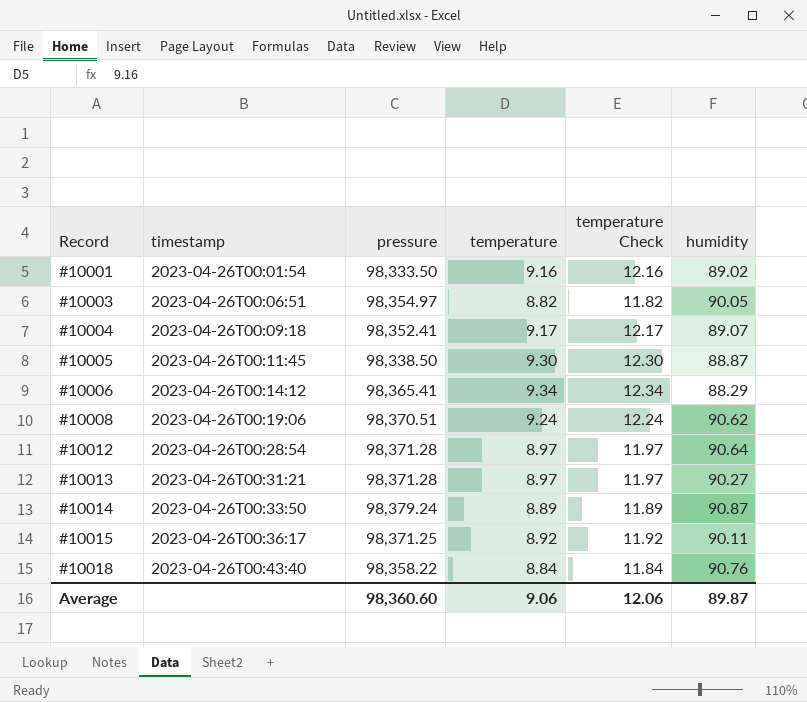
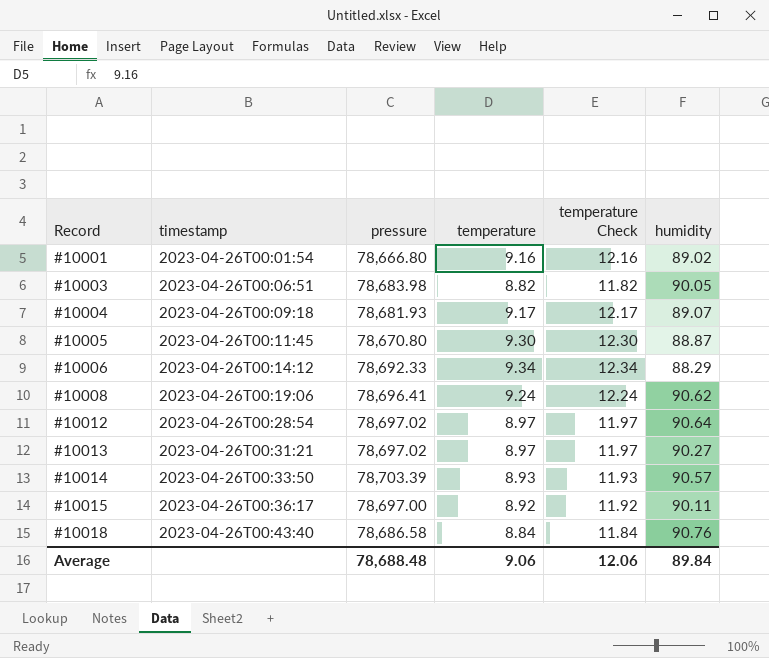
#10001 | pressure: 98,333.50 -> 78,666.80
#10003 | pressure: 98,354.97 -> 78,683.98
#10004 | pressure: 98,352.41 -> 78,681.93
#10005 | pressure: 98,338.50 -> 78,670.80
#10006 | pressure: 98,365.41 -> 78,692.33
#10008 | pressure: 98,370.51 -> 78,696.41
#10012 | pressure: 98,371.28 -> 78,697.02
#10013 | pressure: 98,371.28 -> 78,697.02
#10014 | pressure: 98,379.24 -> 78,703.39
#10014 | temperature: 8.89 -> 8.93
#10014 | temperature Check: 11.89 -> 11.93
#10014 | humidity: 90.87 -> 90.57
#10015 | pressure: 98,371.25 -> 78,697.00
#10018 | pressure: 98,358.22 -> 78,686.58
Average | pressure: 98,360.60 -> 78,688.48
Average | humidity: 89.87 -> 89.84

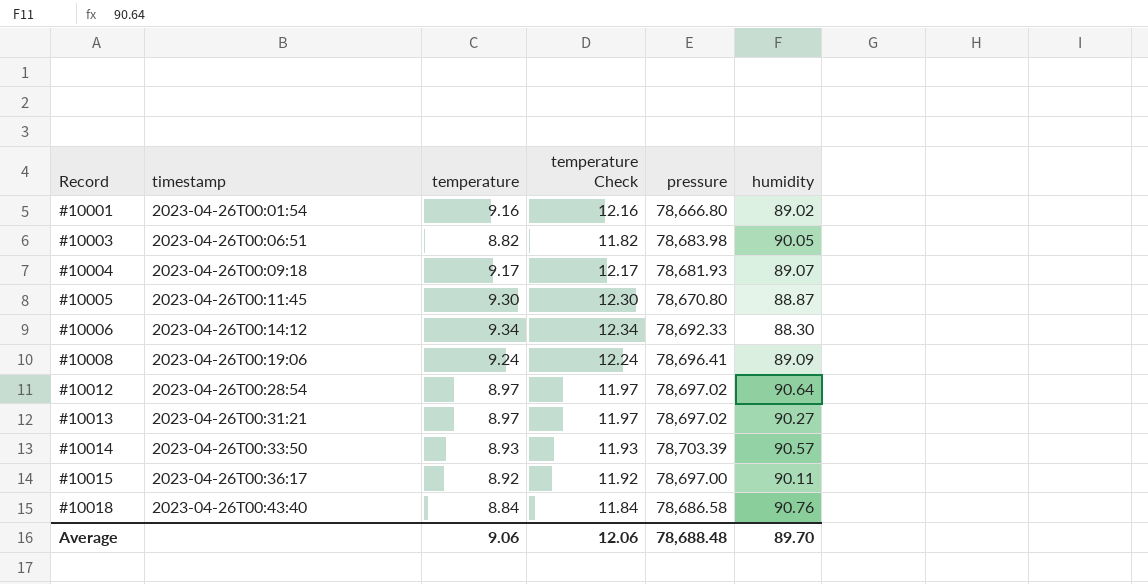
column pressure | position: 3 -> 5
#10006 | humidity: 88.29 -> 88.30
#10008 | humidity: 90.62 -> 89.09
Average | humidity: 89.84 -> 89.70

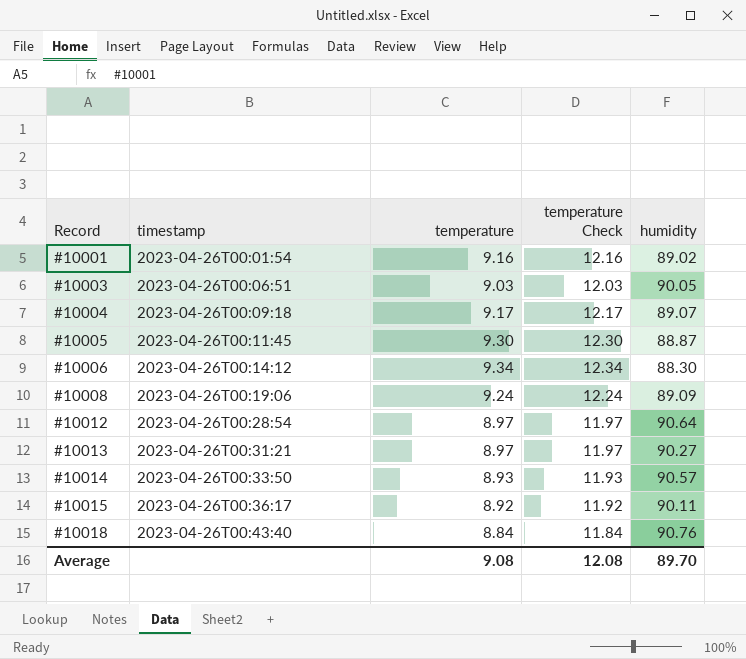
column pressure | position: 5 -> none
#10003 | temperature: 8.82 -> 9.03
#10003 | temperature Check: 11.82 -> 12.03
Average | temperature: 9.06 -> 9.08
Average | temperature Check: 12.06 -> 12.08

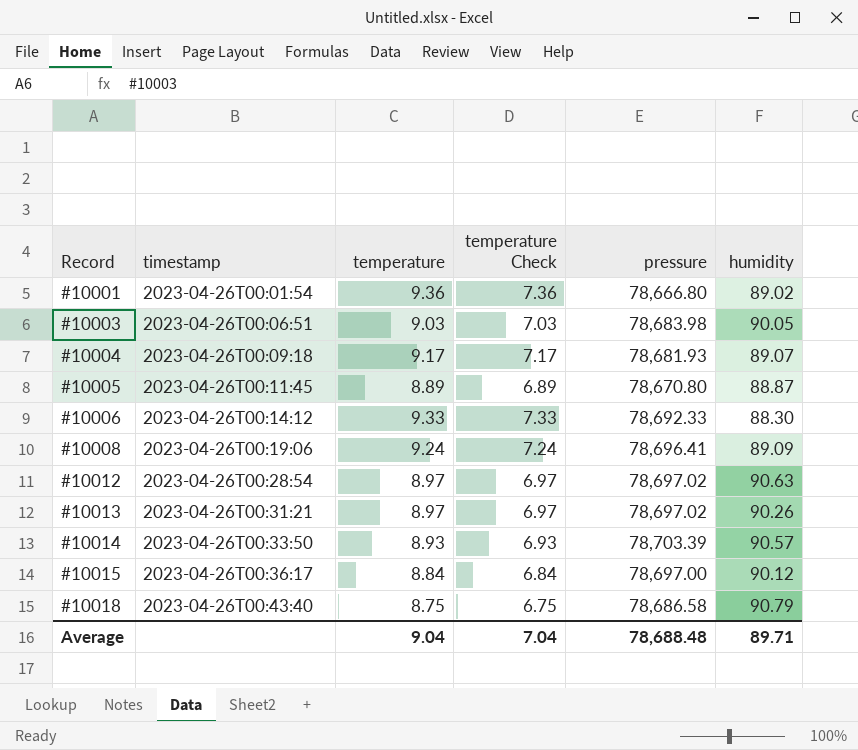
column temperature Check | formula: [temperature] + 3 -> [temperature] - 2
column pressure | position: none -> 5
#10001 | temperature: 9.16 -> 9.36
#10005 | temperature: 9.30 -> 8.89
#10006 | temperature: 9.34 -> 9.33
#10012 | humidity: 90.64 -> 90.63
#10013 | humidity: 90.27 -> 90.26
#10015 | temperature: 8.92 -> 8.84
#10015 | humidity: 90.11 -> 90.12
#10018 | temperature: 8.84 -> 8.75
#10018 | humidity: 90.76 -> 90.79
Average | temperature: 9.08 -> 9.04
Average | temperature Check: 12.08 -> 7.04
Average | humidity: 89.70 -> 89.71

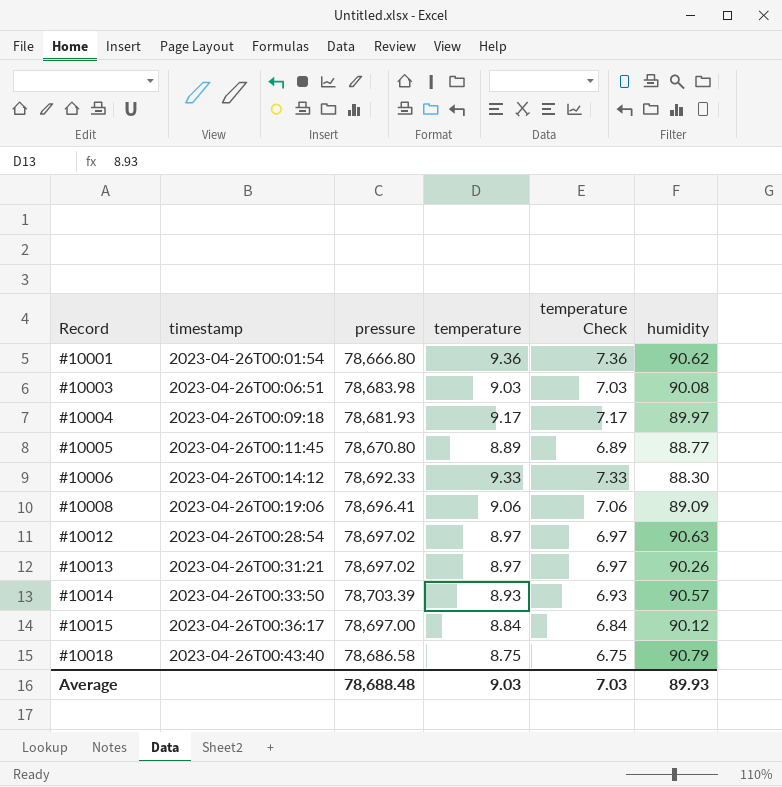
column pressure | position: 5 -> 3
#10001 | humidity: 89.02 -> 90.62
#10003 | humidity: 90.05 -> 90.08
#10004 | humidity: 89.07 -> 89.97
#10005 | humidity: 88.87 -> 88.77
#10008 | temperature: 9.24 -> 9.06
#10008 | temperature Check: 7.24 -> 7.06
Average | temperature: 9.04 -> 9.03
Average | temperature Check: 7.04 -> 7.03
Average | humidity: 89.71 -> 89.93

